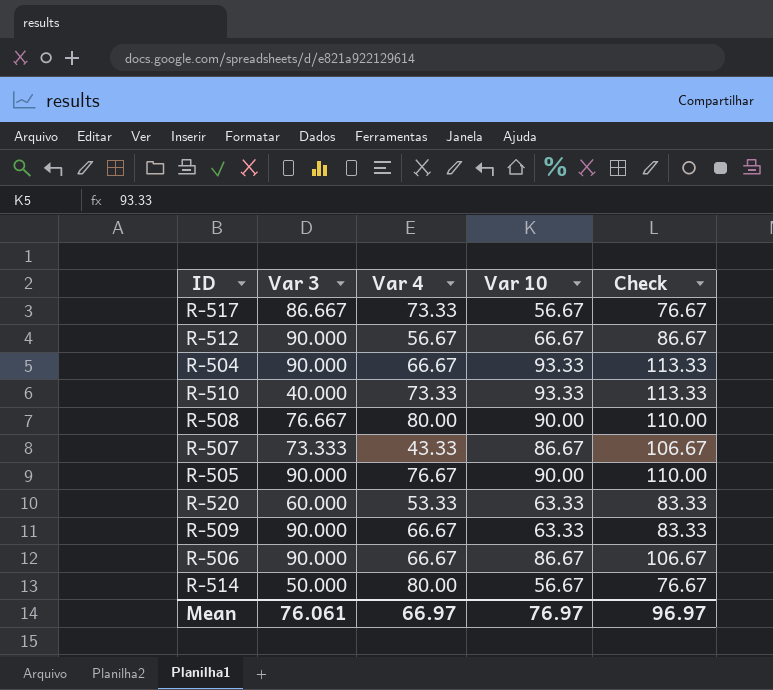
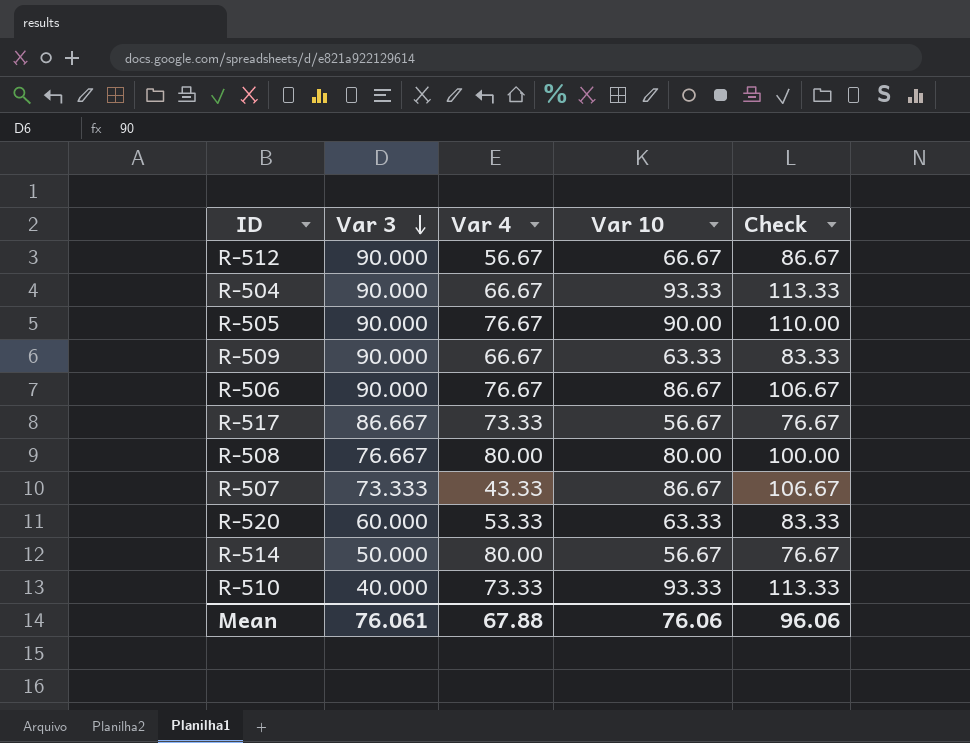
row order: none -> Var 3 descending
R-506 | Var 4: 66.67 -> 76.67
R-508 | Var 10: 90.00 -> 80.00
R-508 | Check: 110.00 -> 100.00
Mean | Var 4: 66.97 -> 67.88
Mean | Var 10: 76.97 -> 76.06
Mean | Check: 96.97 -> 96.06

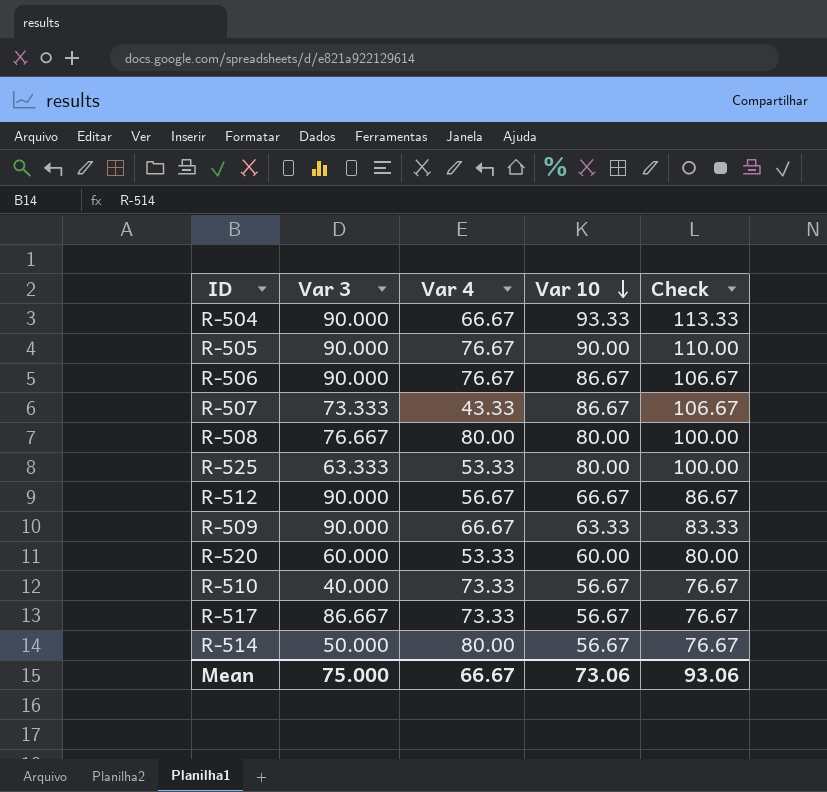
row order: Var 3 descending -> Var 10 descending
row R-525: none -> 63.333 | 53.33 | 80.00 | 100.00
R-520 | Var 10: 63.33 -> 60.00
R-520 | Check: 83.33 -> 80.00
R-510 | Var 10: 93.33 -> 56.67
R-510 | Check: 113.33 -> 76.67
Mean | Var 3: 76.061 -> 75.000
Mean | Var 4: 67.88 -> 66.67
Mean | Var 10: 76.06 -> 73.06
Mean | Check: 96.06 -> 93.06

